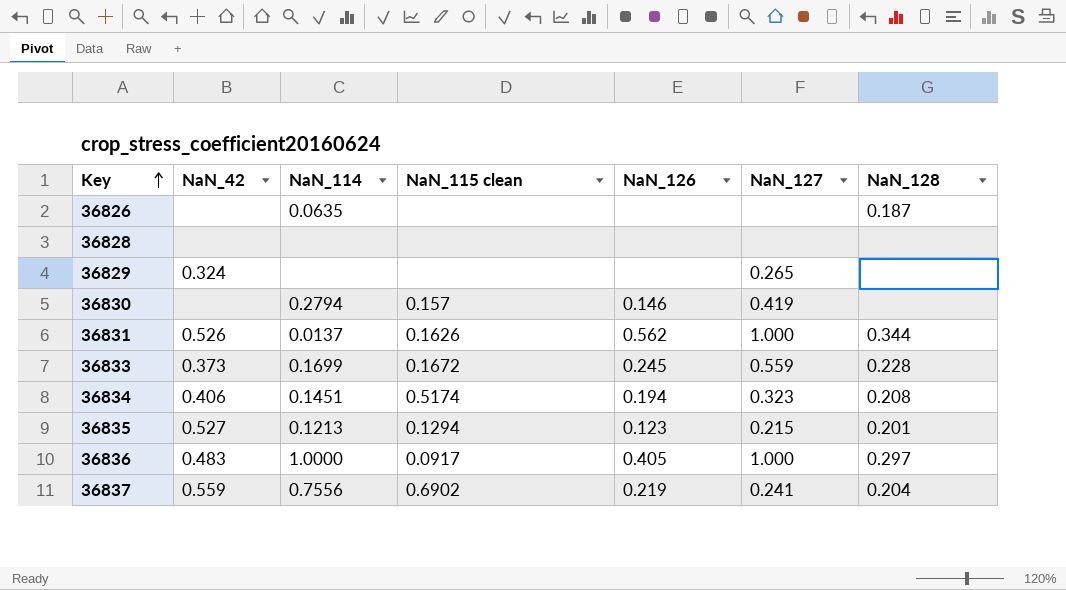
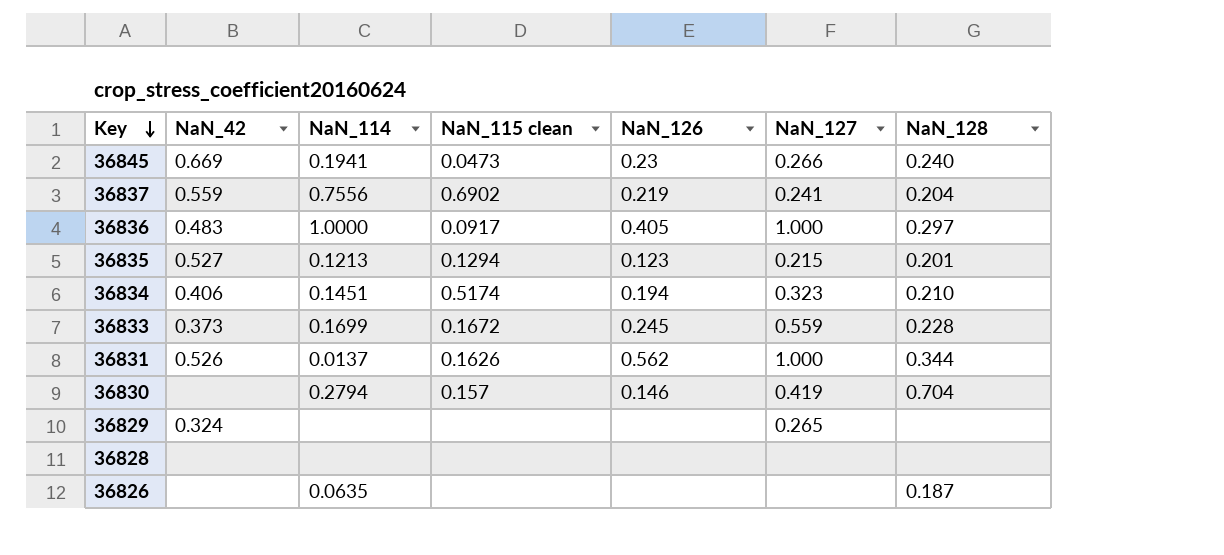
row order: Key ascending -> Key descending
row 36845: none -> 0.669 | 0.1941 | 0.0473 | 0.23 | 0.266 | 0.240
36834 | NaN_128: 0.208 -> 0.210
36830 | NaN_128: none -> 0.704

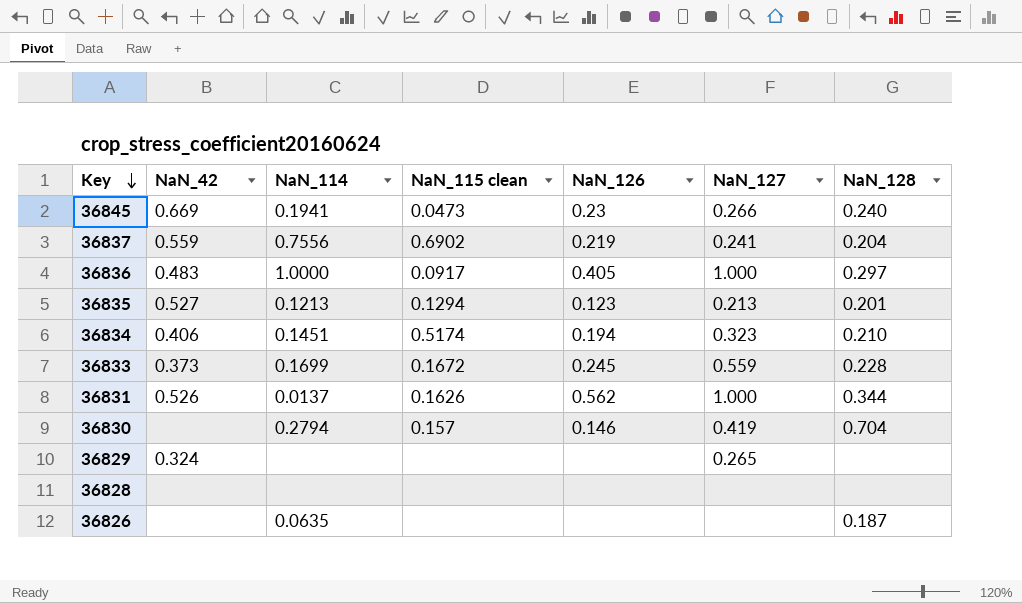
36835 | NaN_127: 0.215 -> 0.213

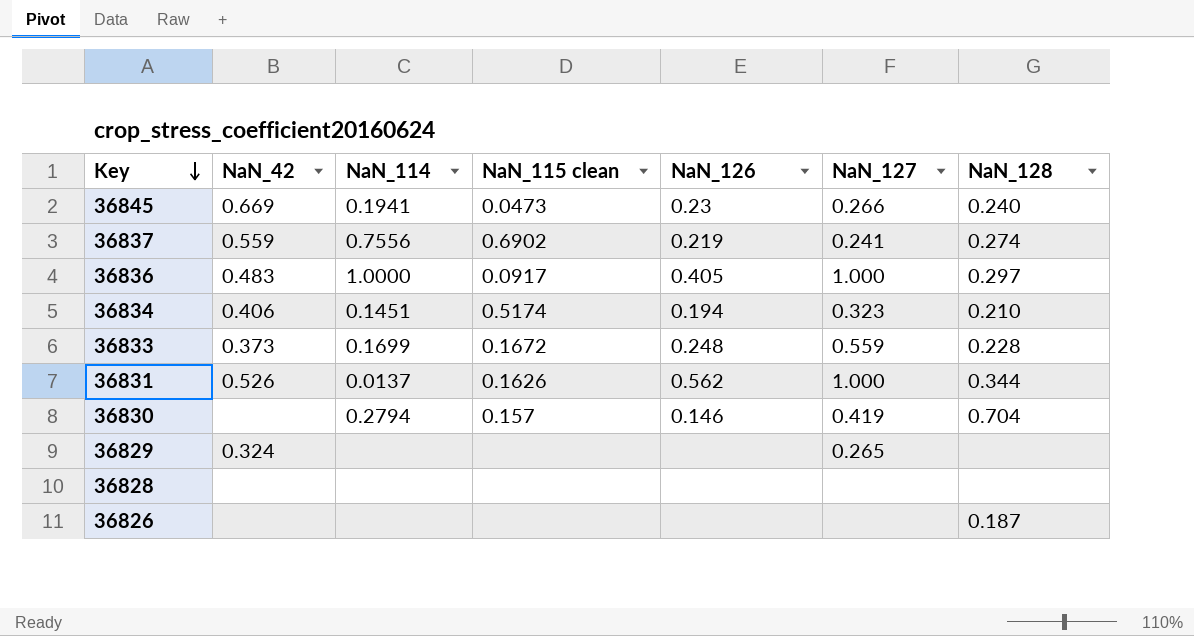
row 36835: 0.527 | 0.1213 | 0.1294 | 0.123 | 0.213 | 0.201 -> none
36837 | NaN_128: 0.204 -> 0.274
36833 | NaN_126: 0.245 -> 0.248
36826 | NaN_114: 0.0635 -> none

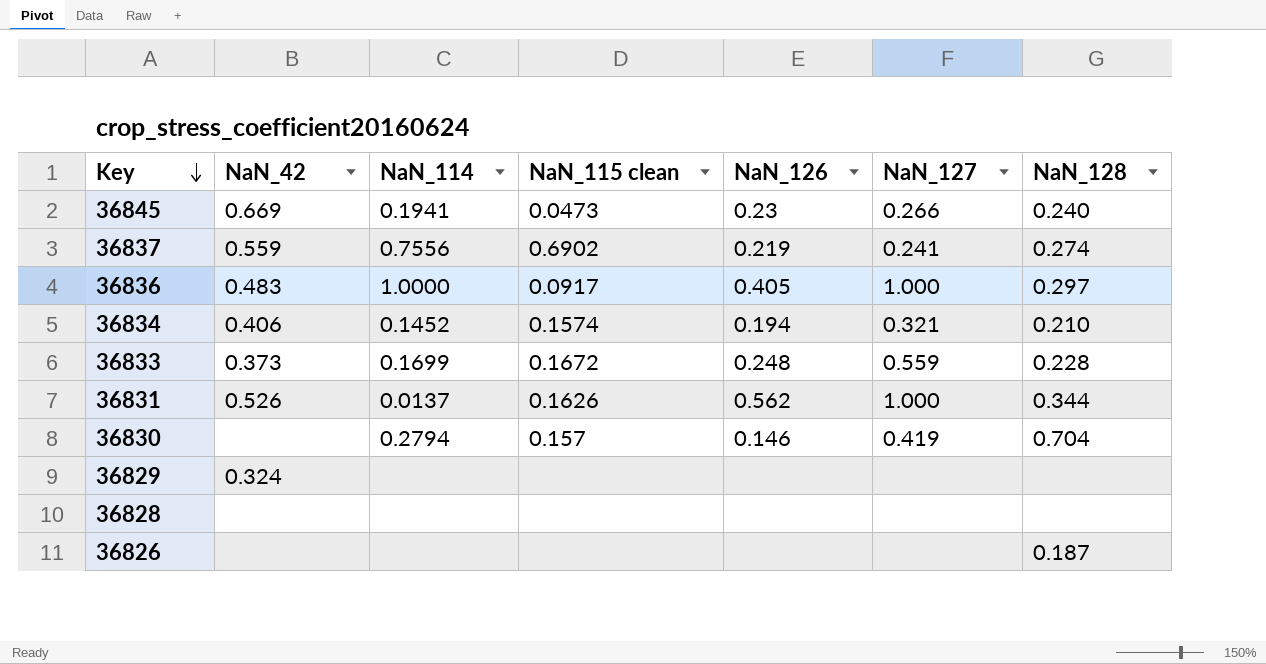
36834 | NaN_114: 0.1451 -> 0.1452
36834 | NaN_115 clean: 0.5174 -> 0.1574
36834 | NaN_127: 0.323 -> 0.321
36829 | NaN_127: 0.265 -> none

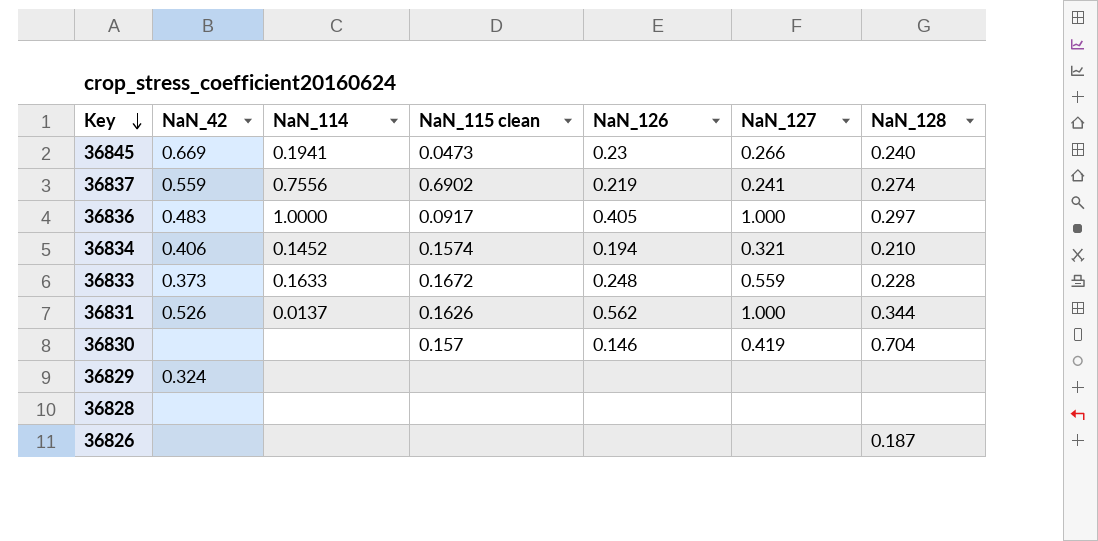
36833 | NaN_114: 0.1699 -> 0.1633
36830 | NaN_114: 0.2794 -> none

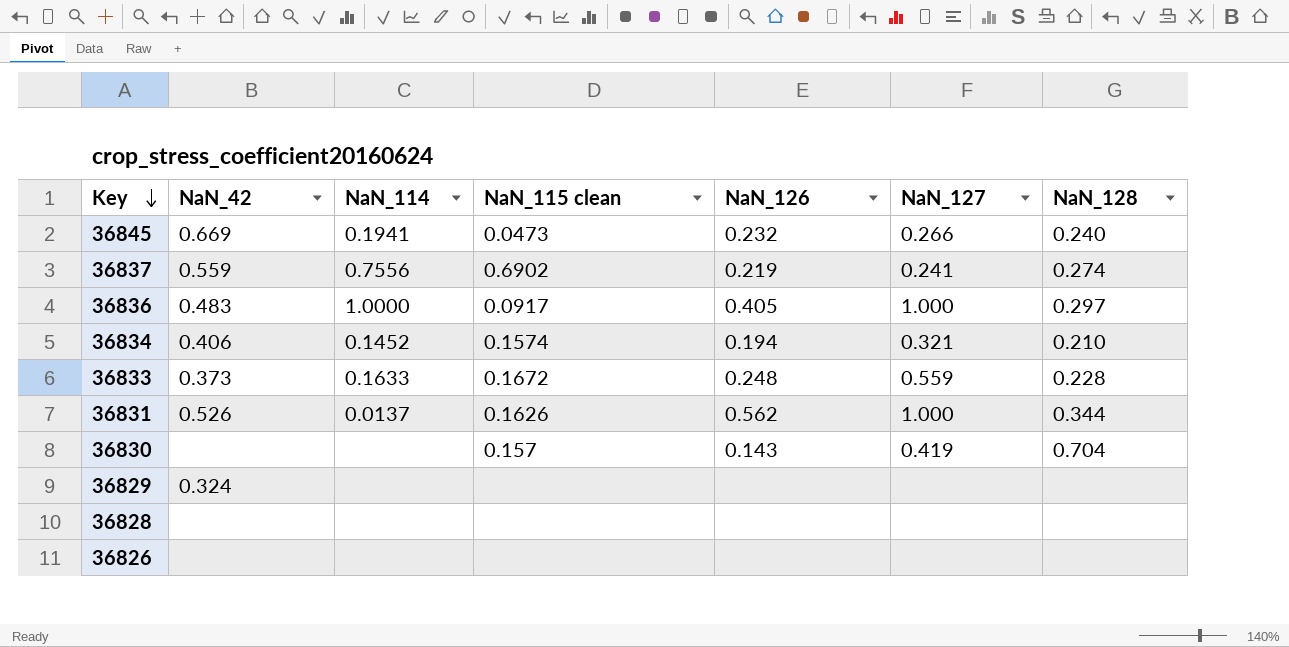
36845 | NaN_126: 0.23 -> 0.232
36830 | NaN_126: 0.146 -> 0.143
36826 | NaN_128: 0.187 -> none

